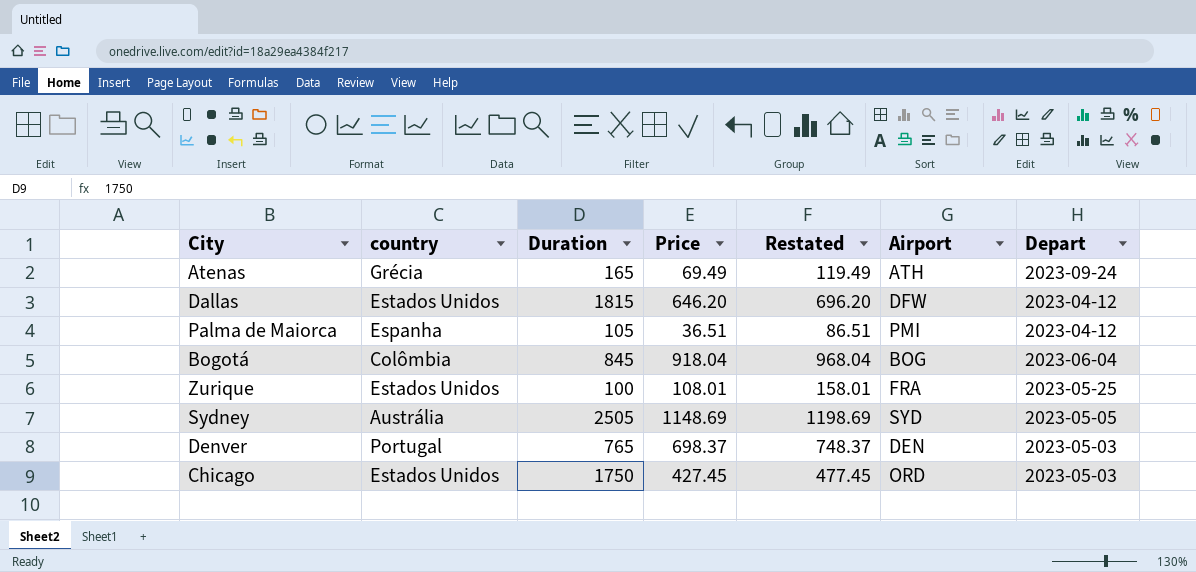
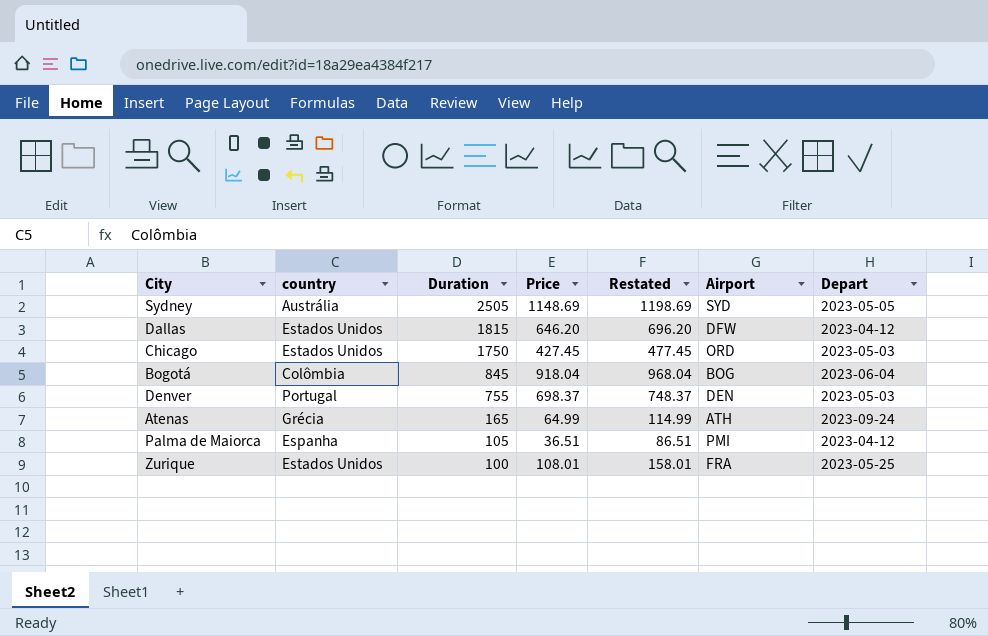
row order: none -> Duration descending
Denver | Duration: 765 -> 755
Atenas | Price: 69.49 -> 64.99
Atenas | Restated: 119.49 -> 114.99

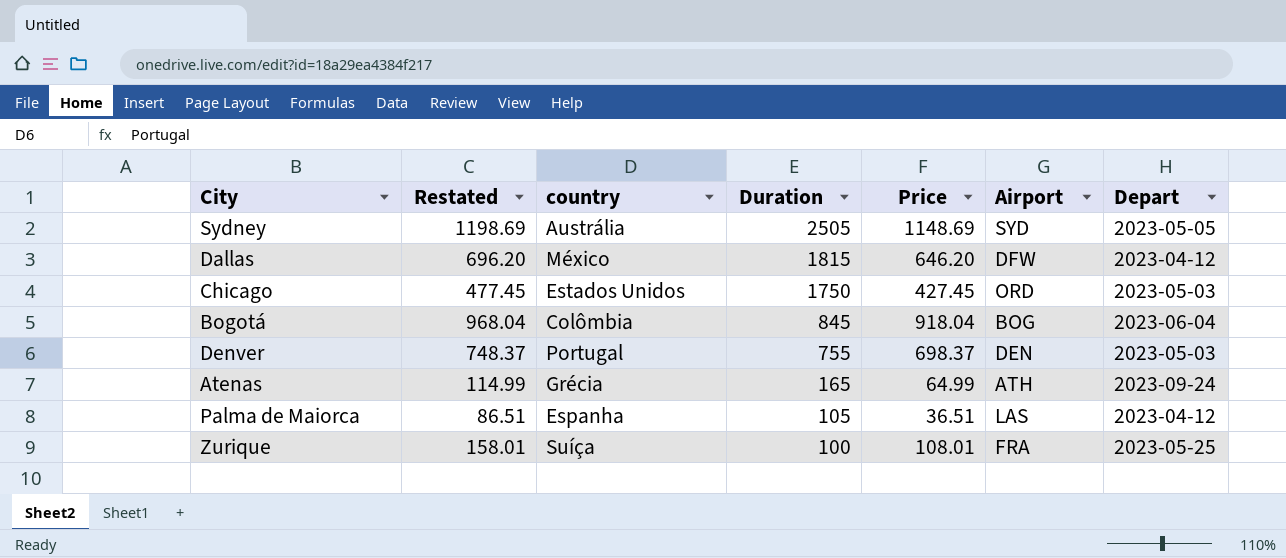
column Restated | position: 5 -> 2
Dallas | country: Estados Unidos -> México
Palma de Maiorca | Airport: PMI -> LAS
Zurique | country: Estados Unidos -> Suíça

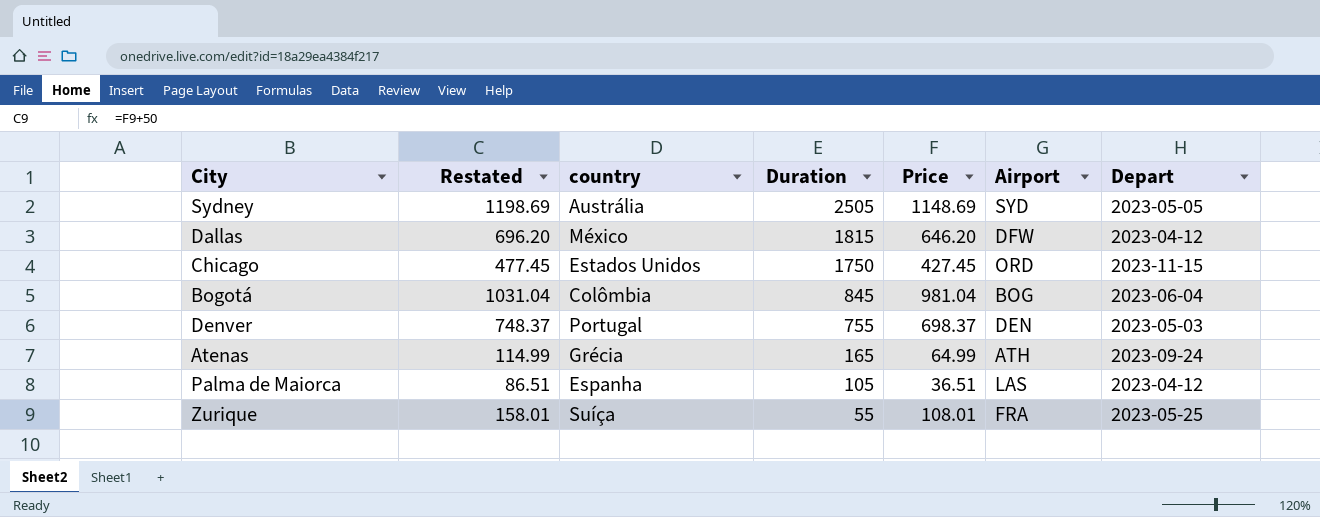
Chicago | Depart: 2023-05-03 -> 2023-11-15
Bogotá | Restated: 968.04 -> 1031.04
Bogotá | Price: 918.04 -> 981.04
Zurique | Duration: 100 -> 55

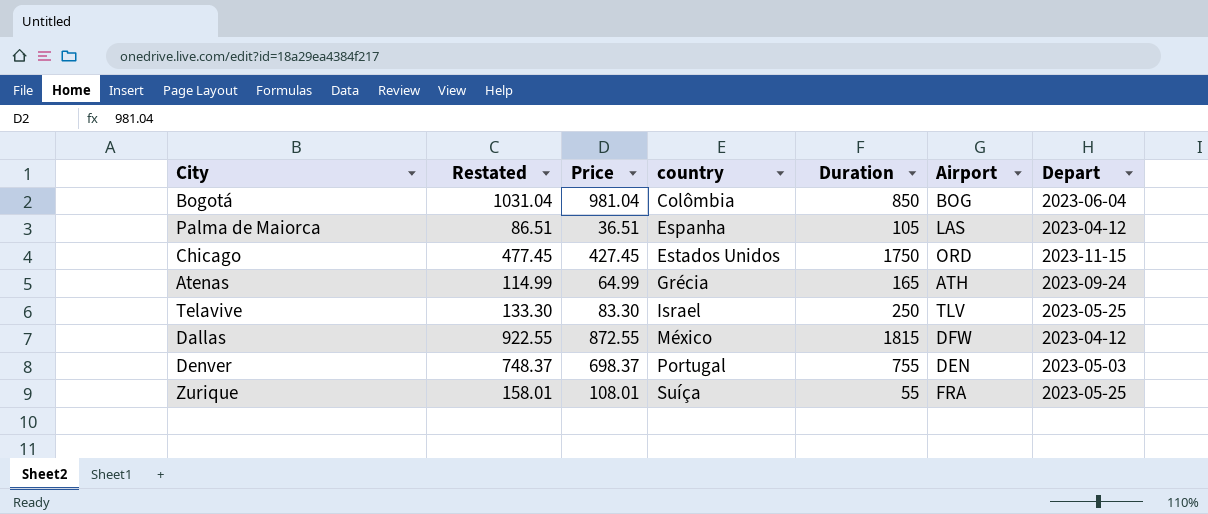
row order: Duration descending -> country ascending
column Price | position: 5 -> 3
row Sydney: 1198.69 | Austrália | 2505 | 1148.69 | SYD | 2023-05-05 -> none
Bogotá | Duration: 845 -> 850
row Telavive: none -> 133.30 | 83.30 | Israel | 250 | TLV | 2023-05-25
Dallas | Restated: 696.20 -> 922.55
Dallas | Price: 646.20 -> 872.55

